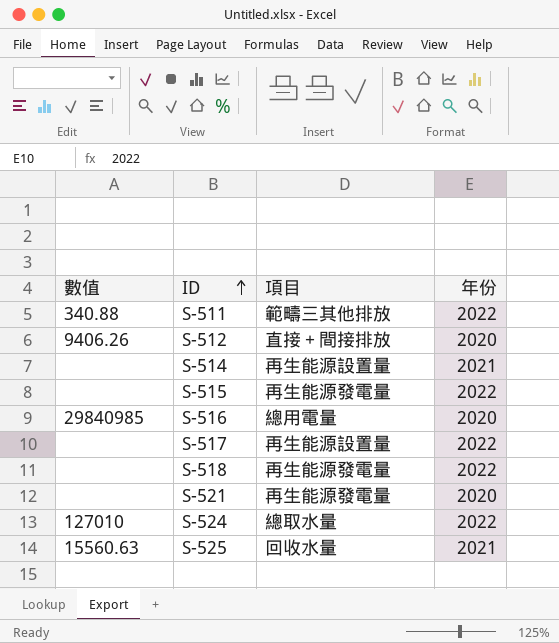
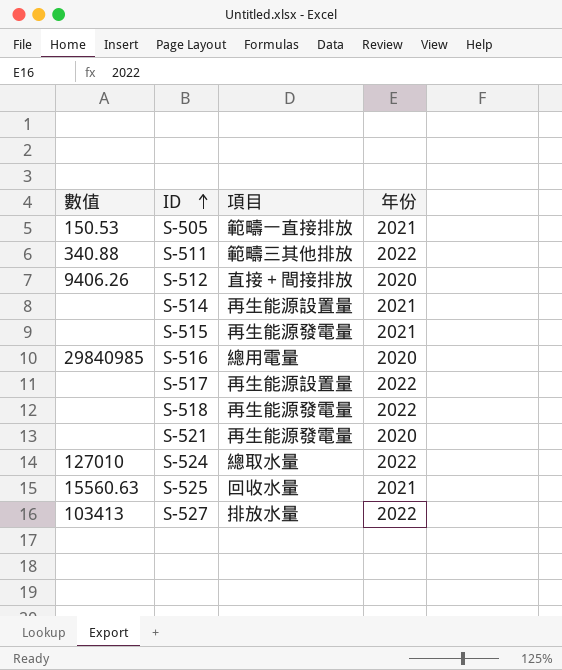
row S-505: none -> 150.53 | 範疇一直接排放 | 2021
S-515 | 年份: 2022 -> 2021
row S-527: none -> 103413 | 排放水量 | 2022

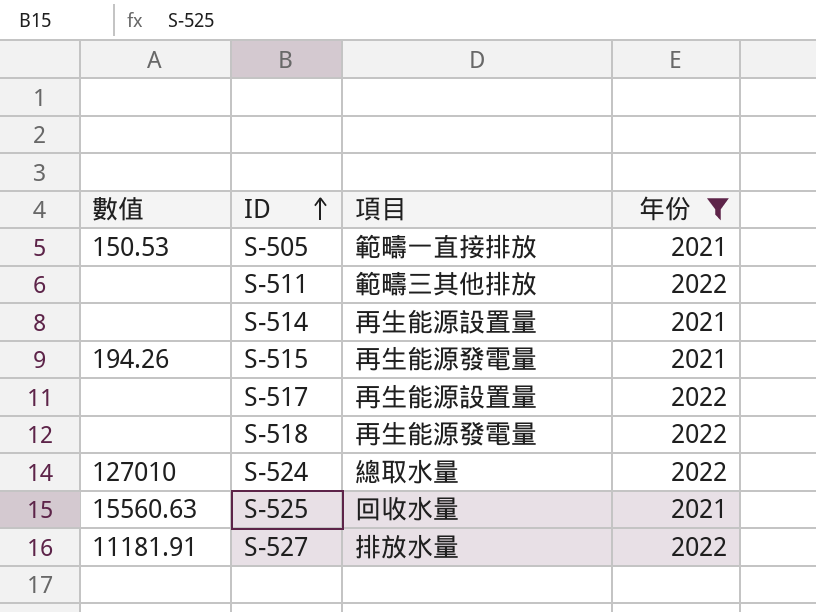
filter: none -> 年份 != 2020
S-511 | 數值: 340.88 -> none
S-515 | 數值: none -> 194.26
S-527 | 數值: 103413 -> 11181.91

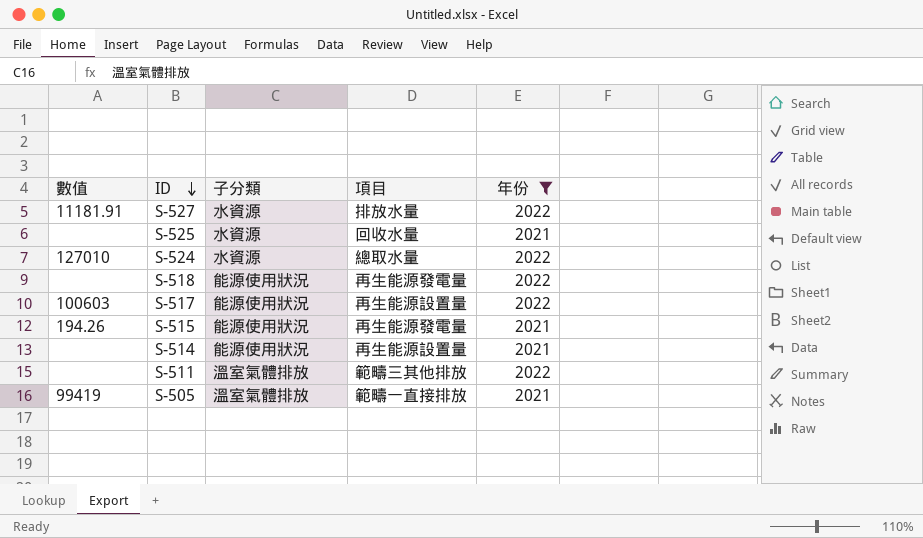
row order: ID ascending -> ID descending
column 子分類 | position: none -> 3
S-525 | 數值: 15560.63 -> none
S-517 | 數值: none -> 100603
S-505 | 數值: 150.53 -> 99419

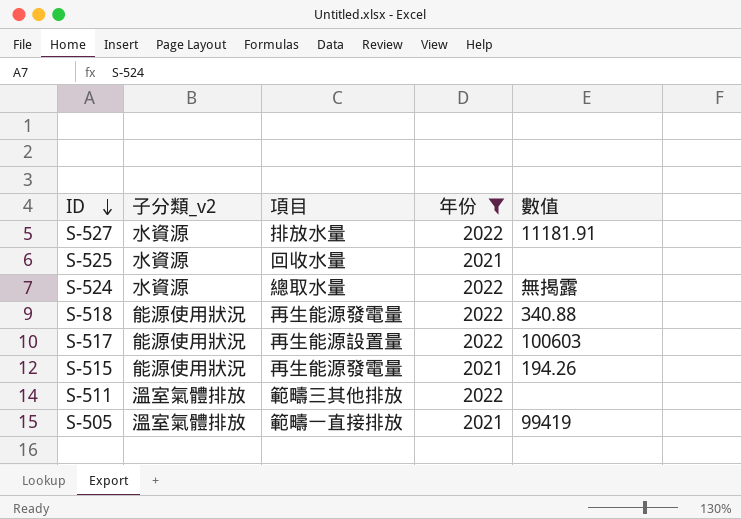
column name: 子分類 -> 子分類_v2
column 數值 | position: 1 -> 5
row S-514: none | 能源使用狀況 | 再生能源設置量 | 2021 -> none
S-524 | 數值: 127010 -> 無揭露
S-518 | 數值: none -> 340.88

